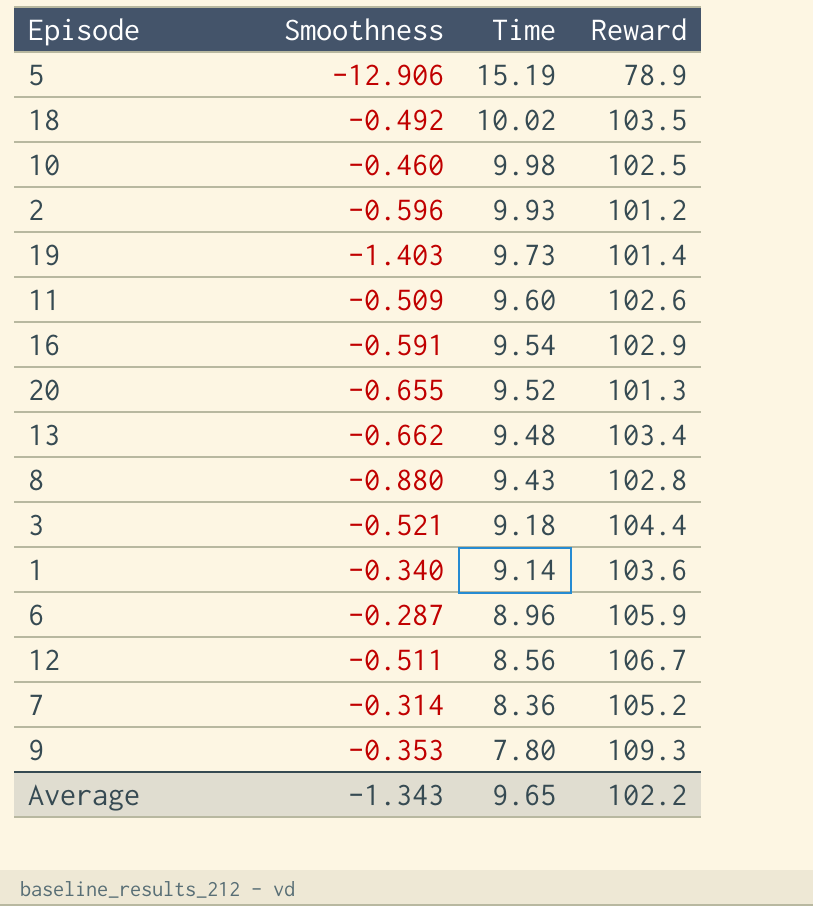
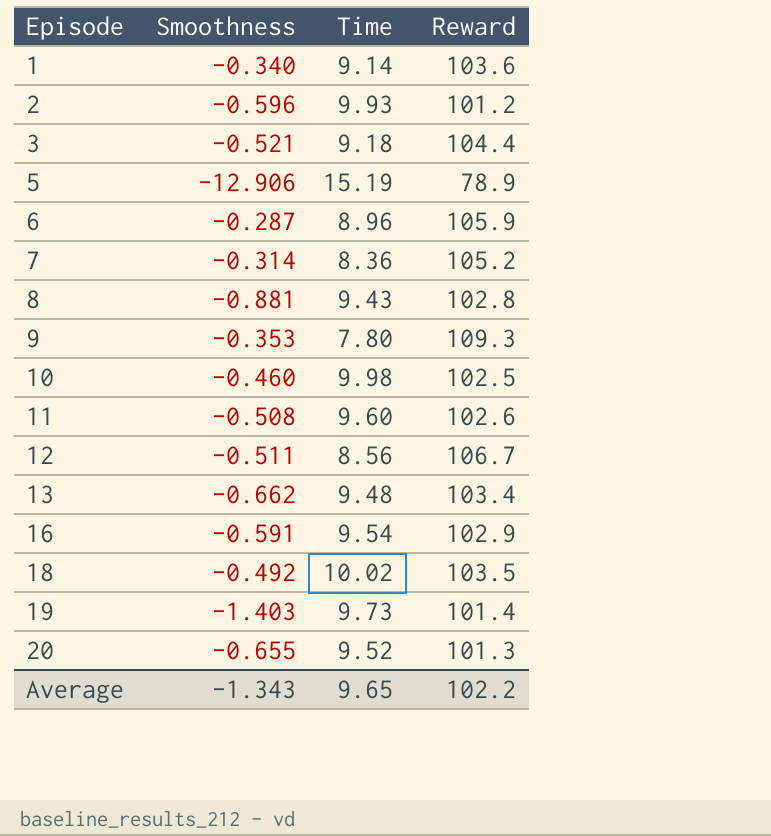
row order: Time descending -> Episode ascending
8 | Smoothness: -0.880 -> -0.881
11 | Smoothness: -0.509 -> -0.508

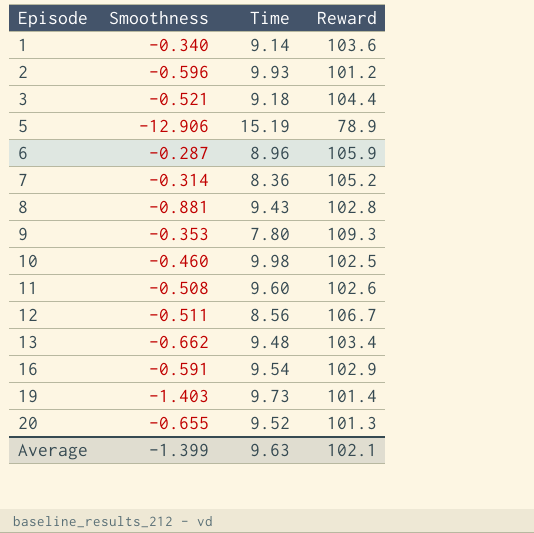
row 18: -0.492 | 10.02 | 103.5 -> none
Average | Smoothness: -1.343 -> -1.399
Average | Time: 9.65 -> 9.63
Average | Reward: 102.2 -> 102.1

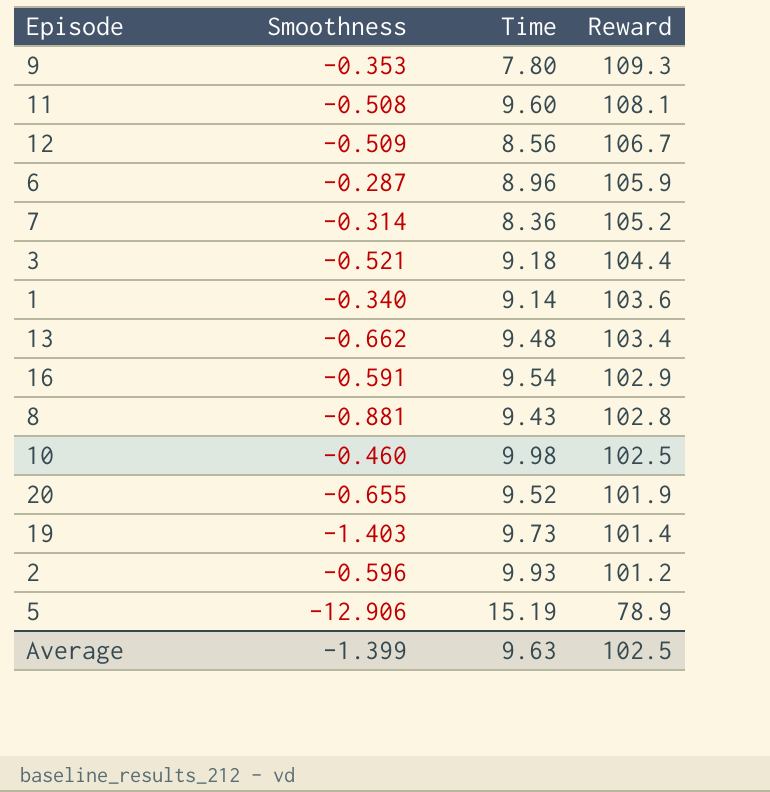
row order: Episode ascending -> Reward descending
11 | Reward: 102.6 -> 108.1
12 | Smoothness: -0.511 -> -0.509
20 | Reward: 101.3 -> 101.9
Average | Reward: 102.1 -> 102.5

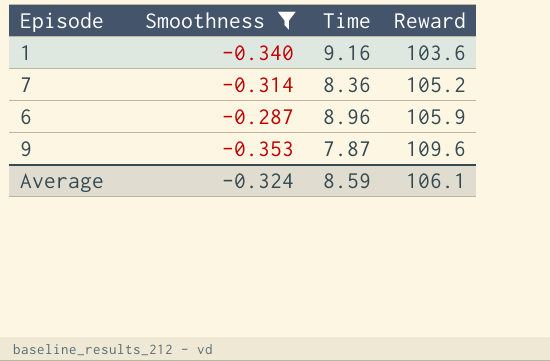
filter: none -> Smoothness >= -0.353
row order: Reward descending -> Reward ascending
1 | Time: 9.14 -> 9.16
9 | Time: 7.80 -> 7.87
9 | Reward: 109.3 -> 109.6
Average | Smoothness: -1.399 -> -0.324
Average | Time: 9.63 -> 8.59
Average | Reward: 102.5 -> 106.1

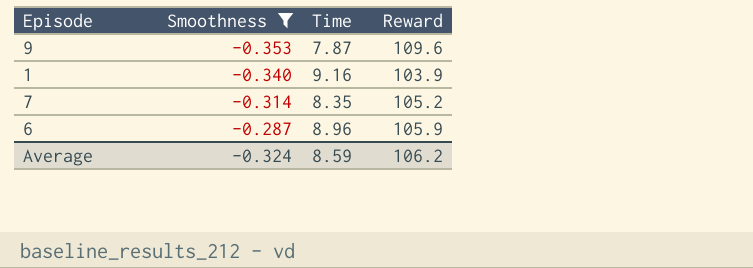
row order: Reward ascending -> Smoothness ascending
1 | Reward: 103.6 -> 103.9
7 | Time: 8.36 -> 8.35
Average | Reward: 106.1 -> 106.2

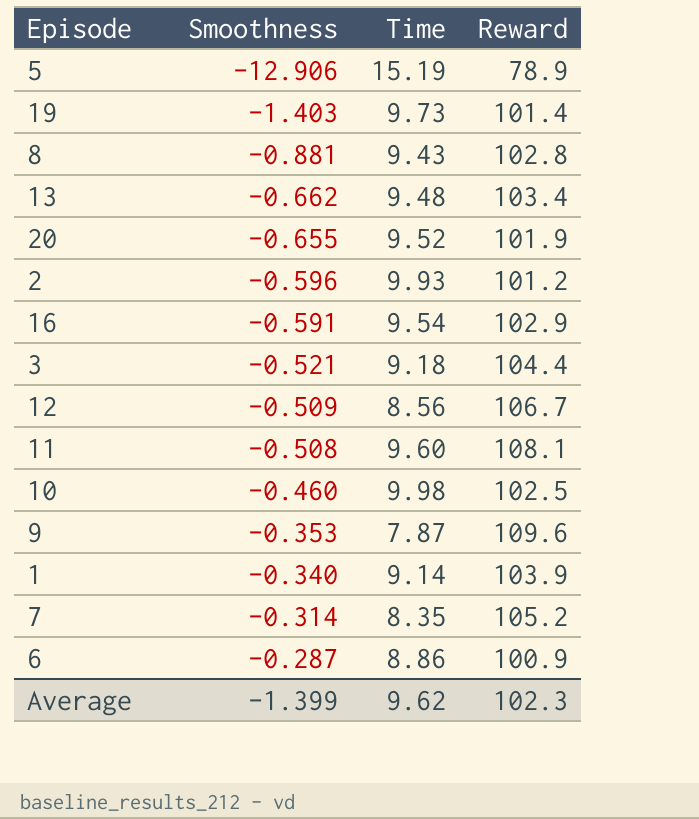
filter: Smoothness >= -0.353 -> none
1 | Time: 9.16 -> 9.14
6 | Time: 8.96 -> 8.86
6 | Reward: 105.9 -> 100.9
Average | Smoothness: -0.324 -> -1.399
Average | Time: 8.59 -> 9.62
Average | Reward: 106.2 -> 102.3

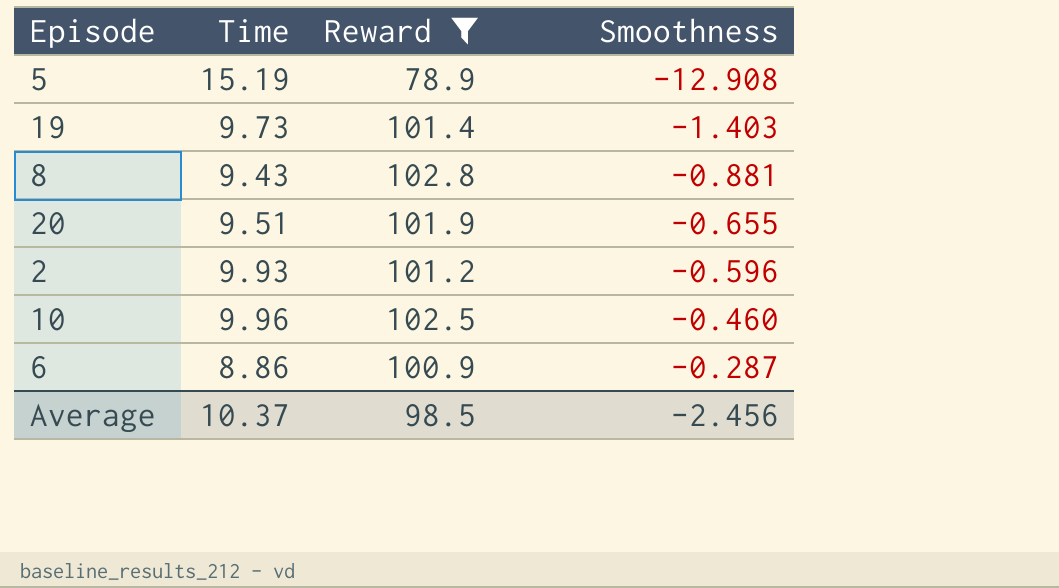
filter: none -> Reward <= 102.8
column Smoothness | position: 2 -> 4
5 | Smoothness: -12.906 -> -12.908
20 | Time: 9.52 -> 9.51
10 | Time: 9.98 -> 9.96
Average | Time: 9.62 -> 10.37
Average | Reward: 102.3 -> 98.5
Average | Smoothness: -1.399 -> -2.456

